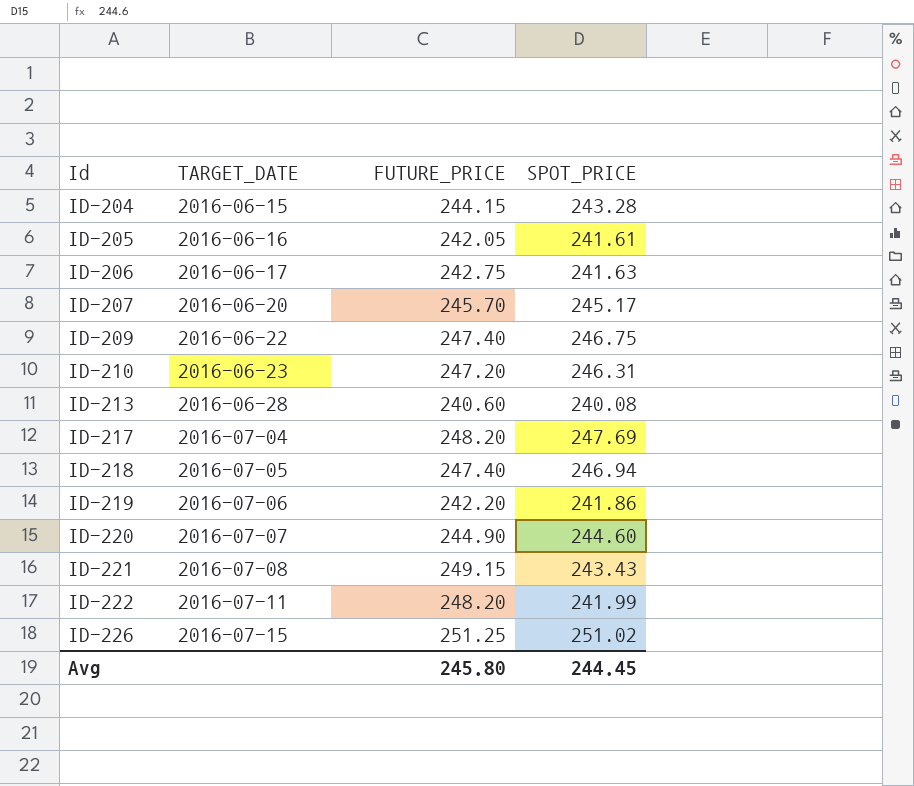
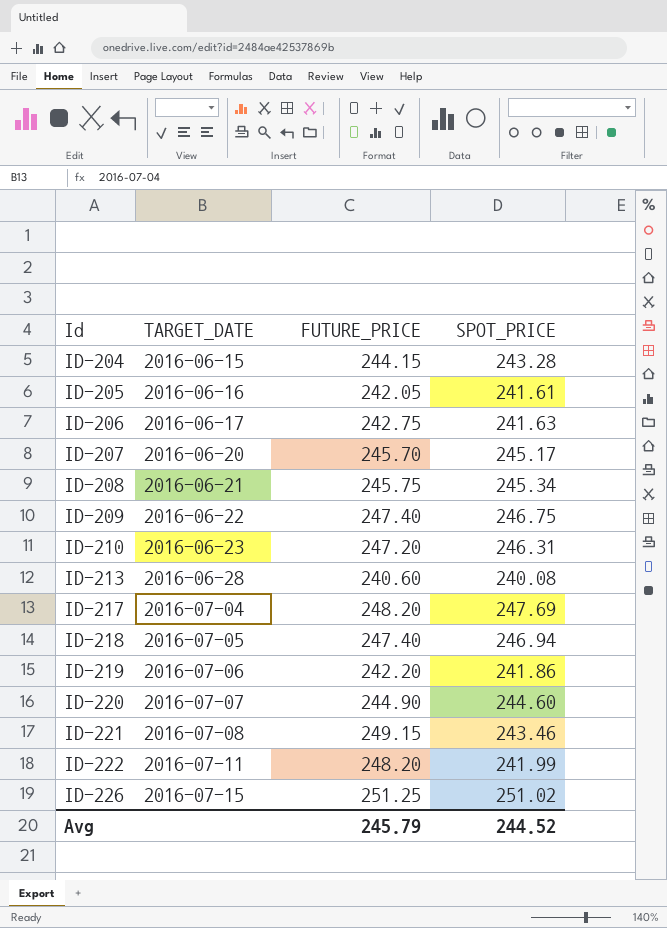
row ID-208: none -> 2016-06-21 | 245.75 | 245.34
ID-221 | SPOT_PRICE: 243.43 -> 243.46
Avg | FUTURE_PRICE: 245.80 -> 245.79
Avg | SPOT_PRICE: 244.45 -> 244.52

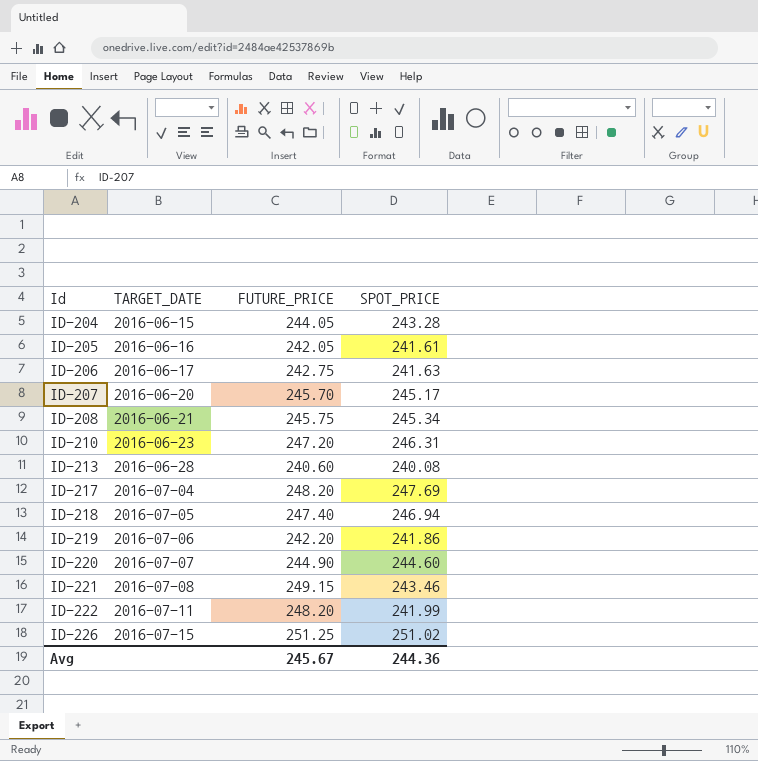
row ID-209: 2016-06-22 | 247.40 | 246.75 -> none
ID-204 | FUTURE_PRICE: 244.15 -> 244.05
Avg | FUTURE_PRICE: 245.79 -> 245.67
Avg | SPOT_PRICE: 244.52 -> 244.36

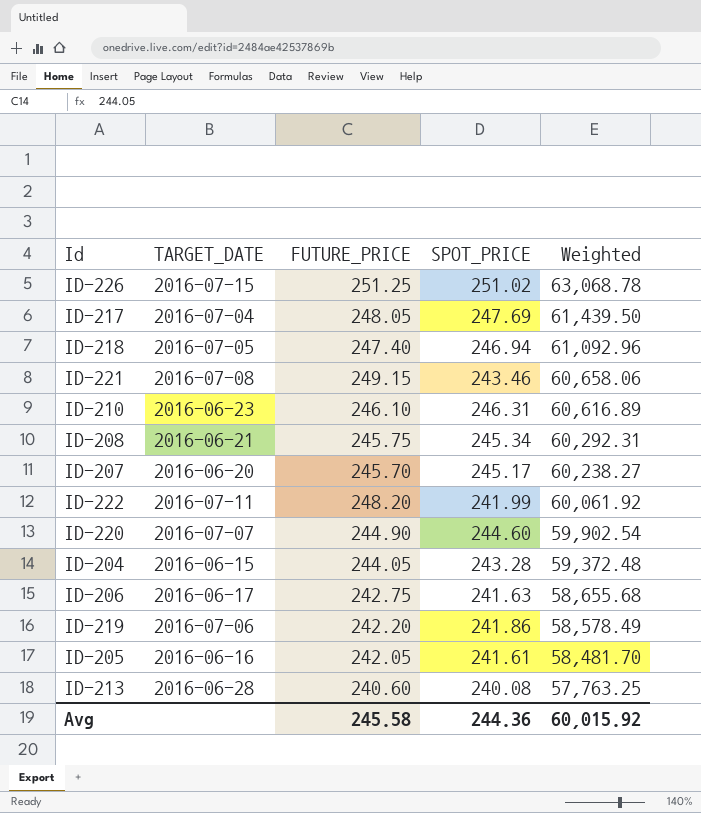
row order: Id ascending -> Weighted descending
column Weighted | formula: none -> [FUTURE_PRICE] * [SPOT_PRICE]
ID-217 | FUTURE_PRICE: 248.20 -> 248.05
ID-210 | FUTURE_PRICE: 247.20 -> 246.10
Avg | FUTURE_PRICE: 245.67 -> 245.58

